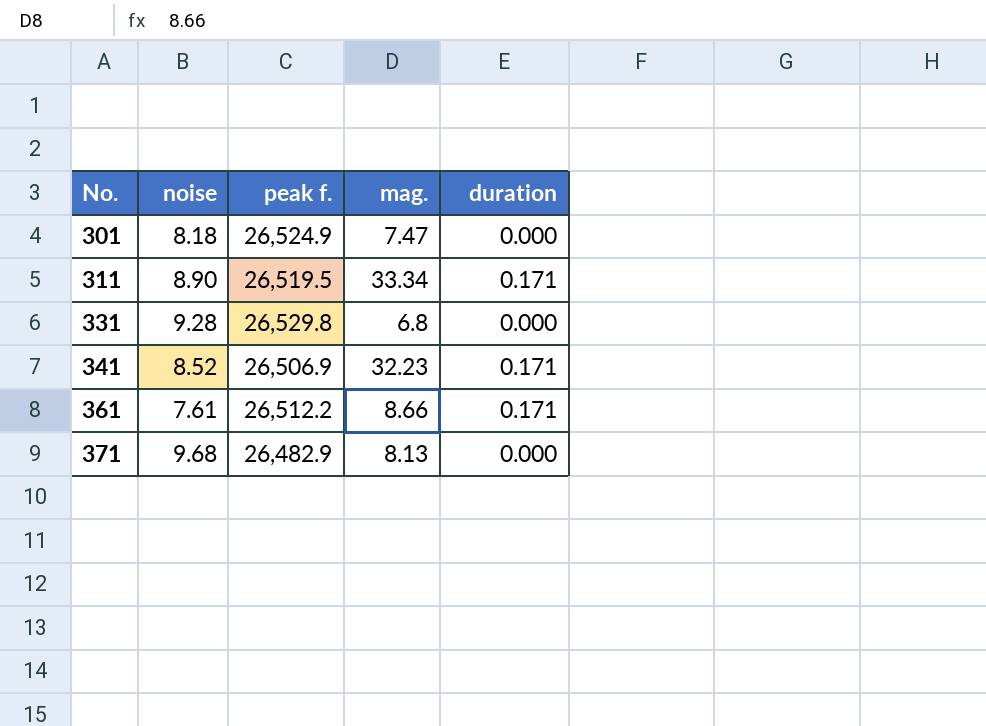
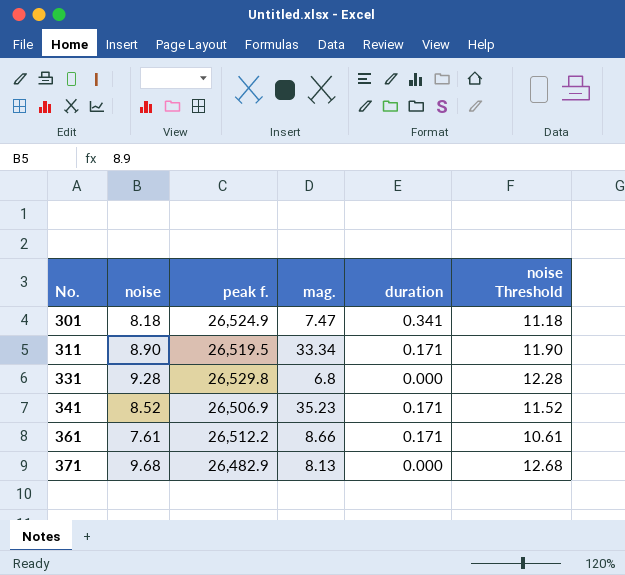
column noise Threshold | formula: none -> [noise] + 3
301 | duration: 0.000 -> 0.341
341 | mag.: 32.23 -> 35.23

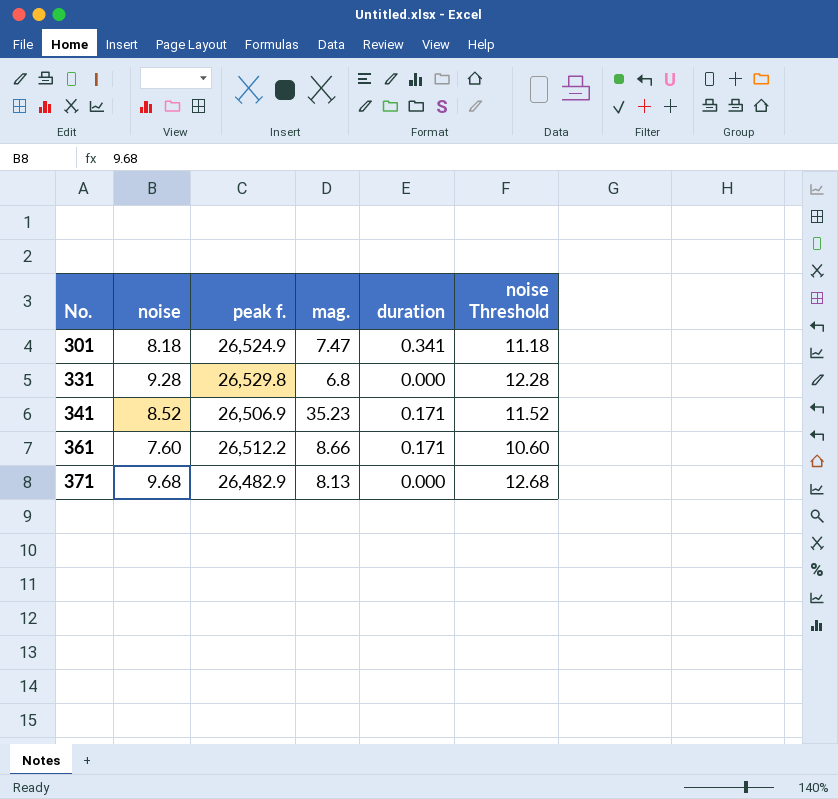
row 311: 8.90 | 26,519.5 | 33.34 | 0.171 | 11.90 -> none
361 | noise: 7.61 -> 7.60
361 | noise Threshold: 10.61 -> 10.60

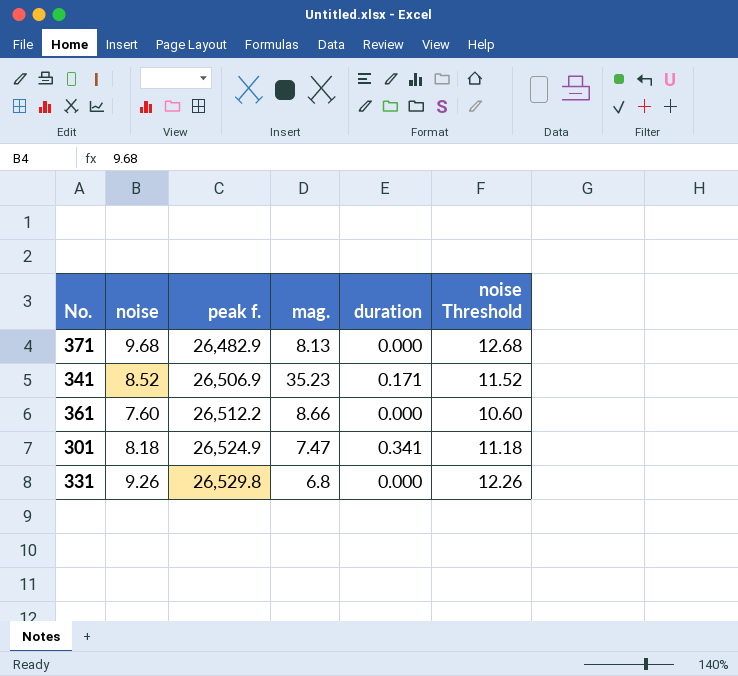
row order: No. ascending -> peak f. ascending
361 | duration: 0.171 -> 0.000
331 | noise: 9.28 -> 9.26
331 | noise Threshold: 12.28 -> 12.26

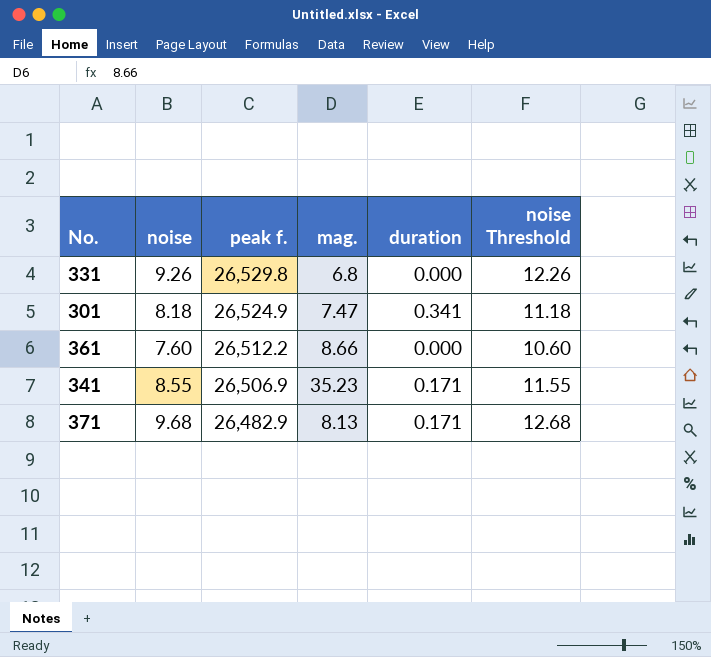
row order: peak f. ascending -> peak f. descending
341 | noise: 8.52 -> 8.55
341 | noise Threshold: 11.52 -> 11.55
371 | duration: 0.000 -> 0.171

